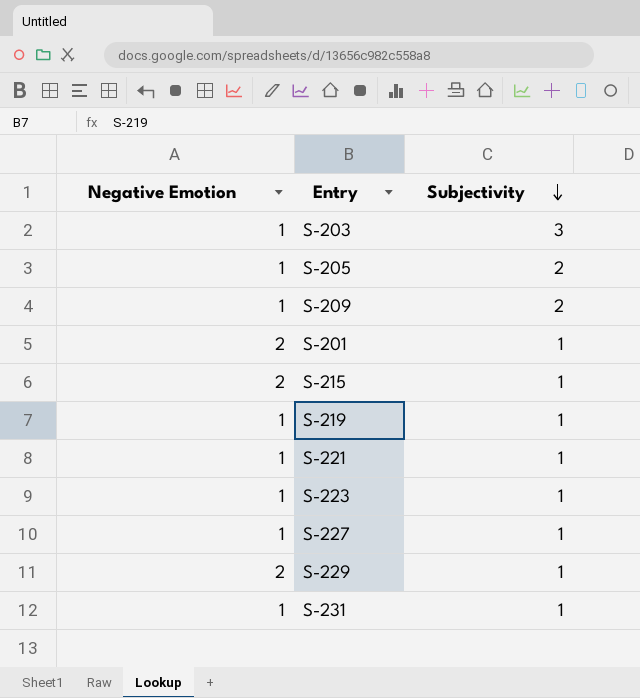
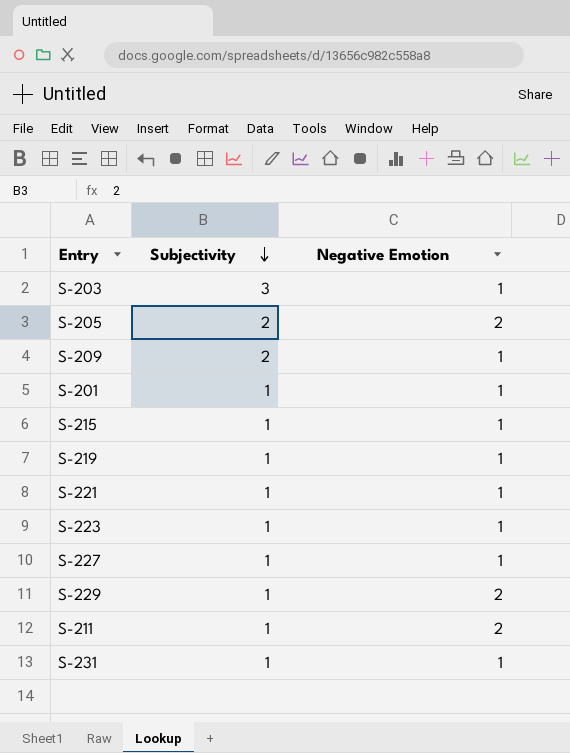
column Negative Emotion | position: 1 -> 3
S-205 | Negative Emotion: 1 -> 2
S-201 | Negative Emotion: 2 -> 1
S-215 | Negative Emotion: 2 -> 1
row S-211: none -> 1 | 2

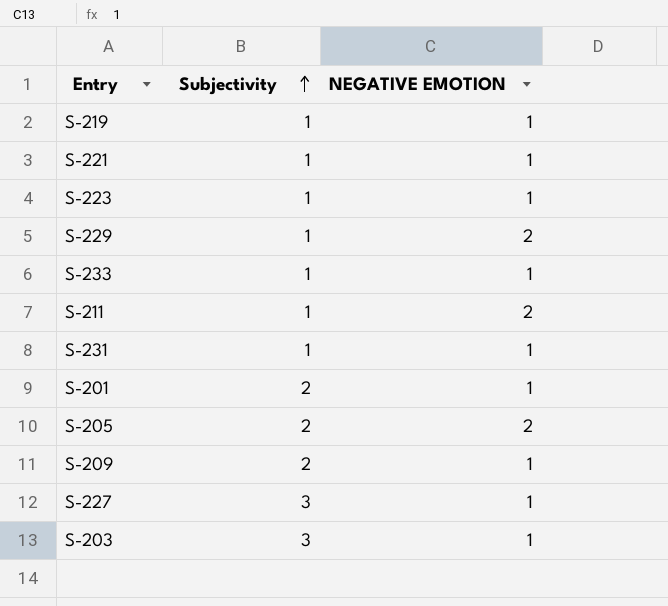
row order: Subjectivity descending -> Subjectivity ascending
column name: Negative Emotion -> NEGATIVE EMOTION
row S-215: 1 | 1 -> none
row S-233: none -> 1 | 1
S-201 | Subjectivity: 1 -> 2
S-227 | Subjectivity: 1 -> 3

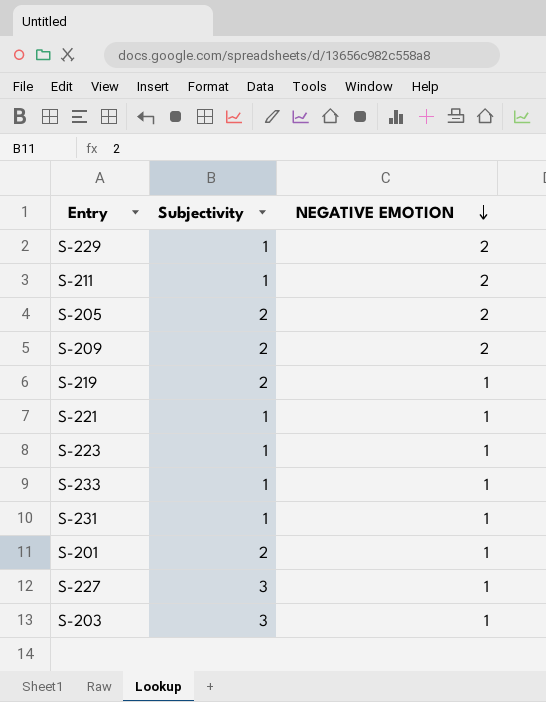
row order: Subjectivity ascending -> NEGATIVE EMOTION descending
S-209 | NEGATIVE EMOTION: 1 -> 2
S-219 | Subjectivity: 1 -> 2

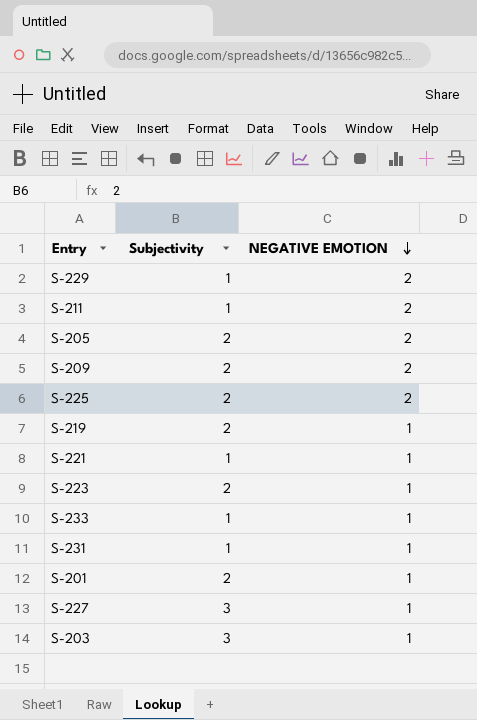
row S-225: none -> 2 | 2
S-223 | Subjectivity: 1 -> 2

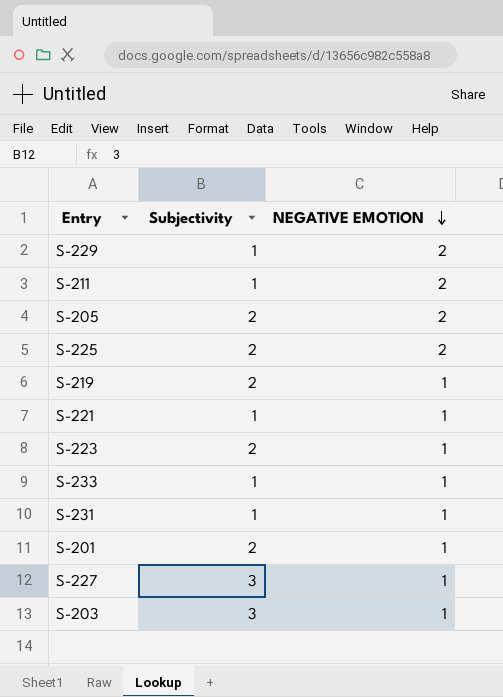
row S-209: 2 | 2 -> none

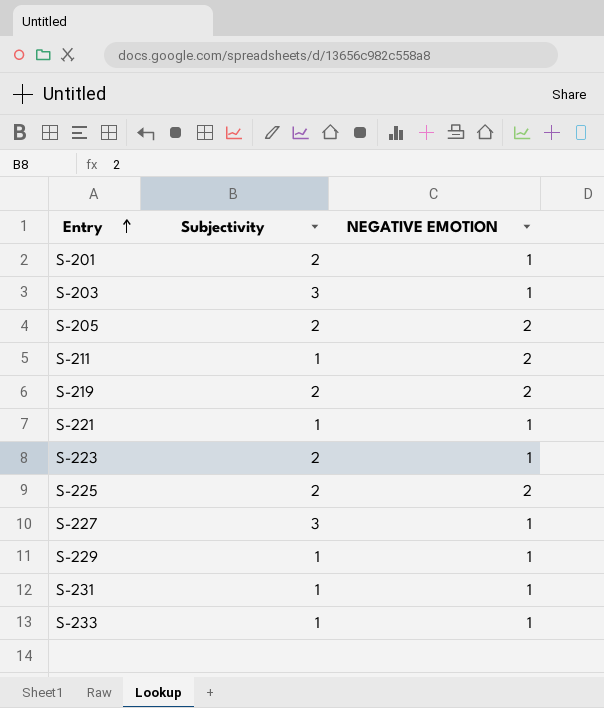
row order: NEGATIVE EMOTION descending -> Entry ascending
S-219 | NEGATIVE EMOTION: 1 -> 2
S-229 | NEGATIVE EMOTION: 2 -> 1

